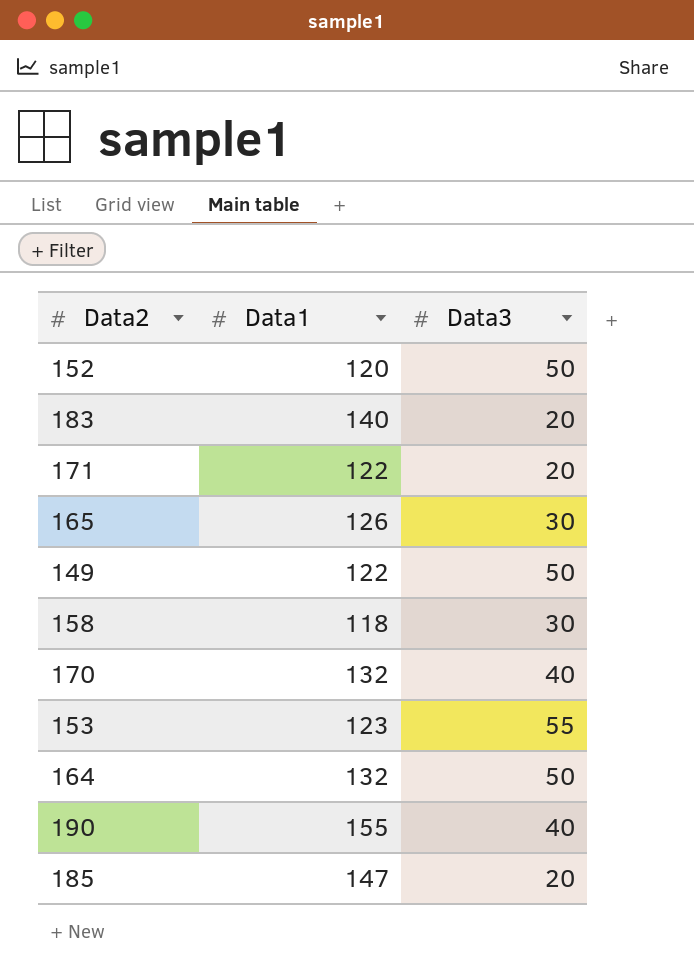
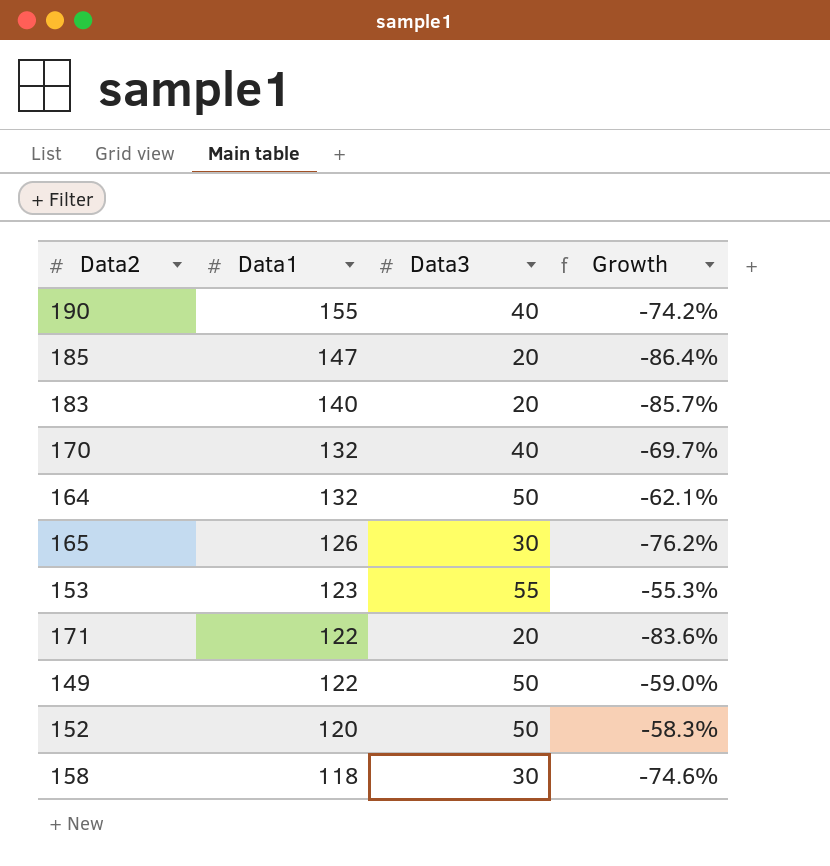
row order: none -> Data1 descending
column Growth | formula: none -> ([Data3] - [Data1]) / [Data1]

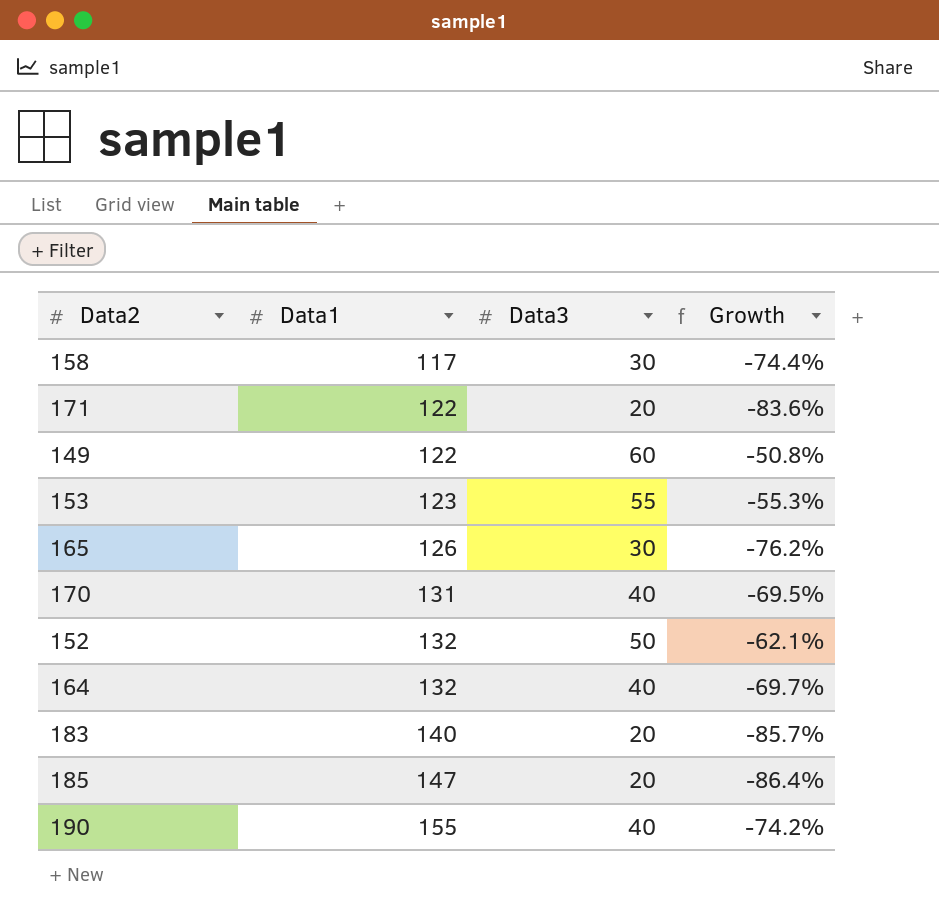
row order: Data1 descending -> Data1 ascending
158 | Data1: 118 -> 117
158 | Growth: -74.6% -> -74.4%
149 | Data3: 50 -> 60
149 | Growth: -59.0% -> -50.8%
170 | Data1: 132 -> 131
170 | Growth: -69.7% -> -69.5%
152 | Data1: 120 -> 132
152 | Growth: -58.3% -> -62.1%
164 | Data3: 50 -> 40
164 | Growth: -62.1% -> -69.7%

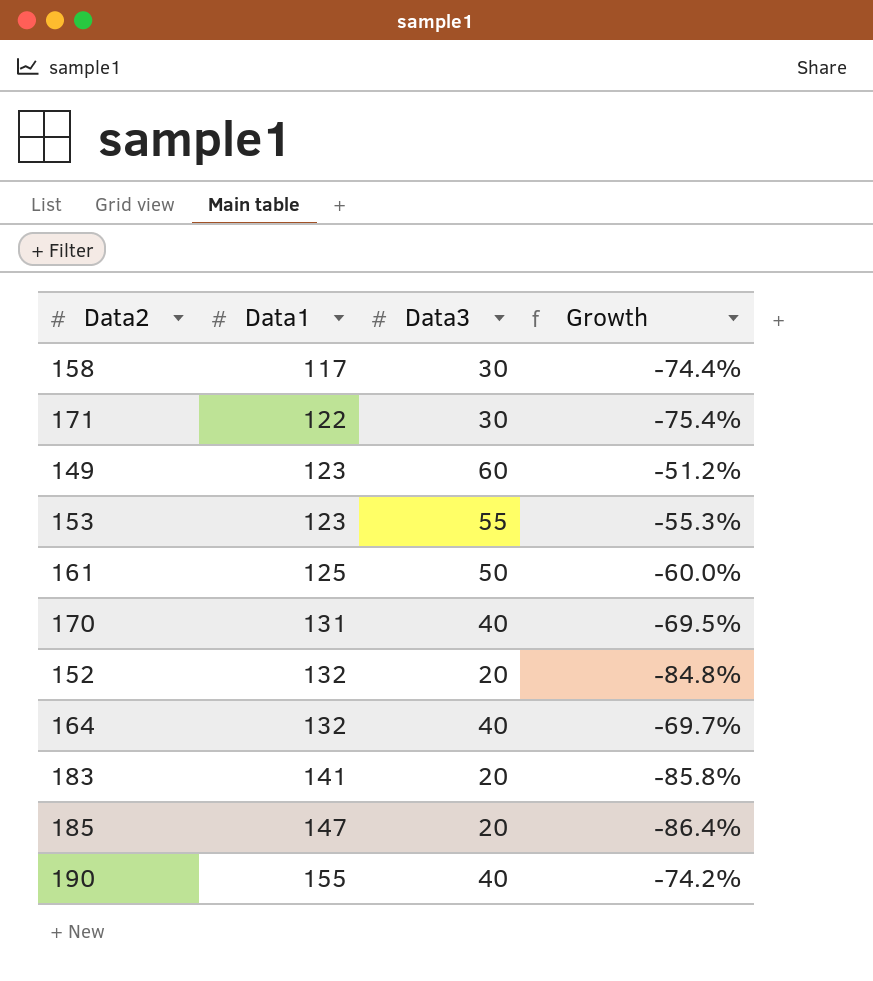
row 165: 126 | 30 | -76.2% -> none
171 | Data3: 20 -> 30
171 | Growth: -83.6% -> -75.4%
149 | Data1: 122 -> 123
149 | Growth: -50.8% -> -51.2%
row 161: none -> 125 | 50 | -60.0%
152 | Data3: 50 -> 20
152 | Growth: -62.1% -> -84.8%
183 | Data1: 140 -> 141
183 | Growth: -85.7% -> -85.8%

